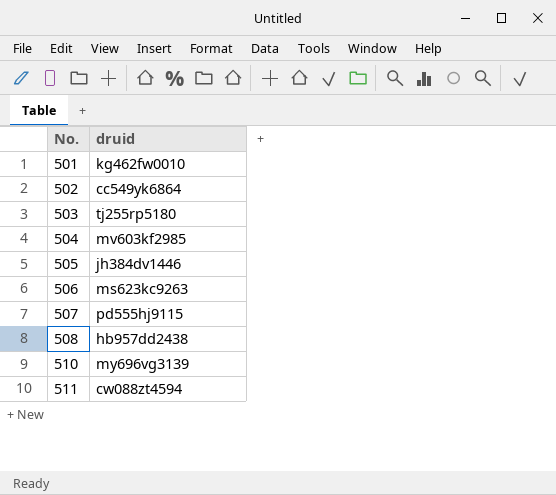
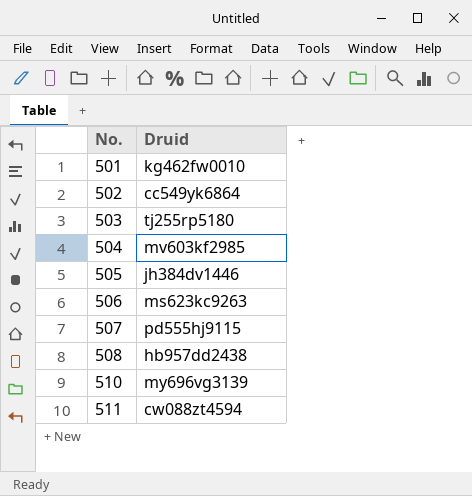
column name: druid -> Druid

